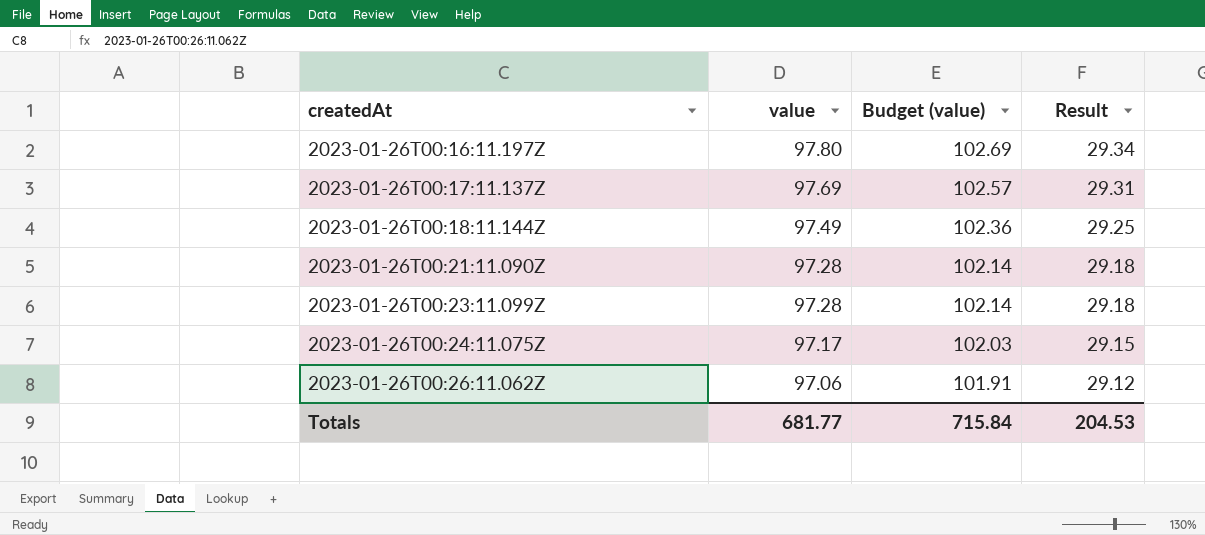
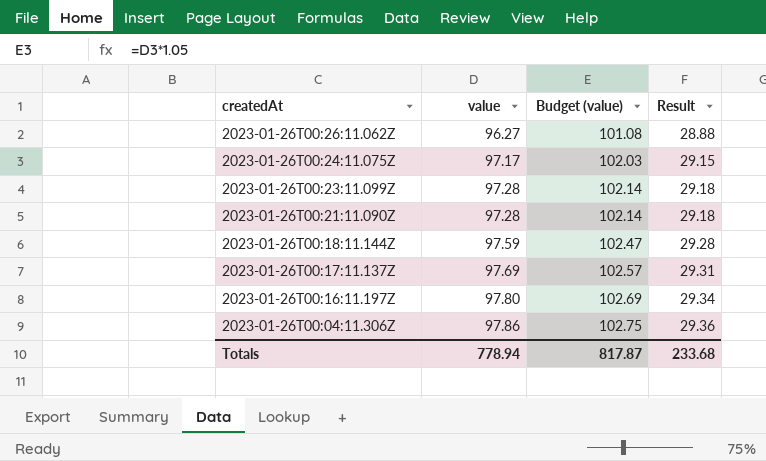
row order: createdAt ascending -> createdAt descending
2023-01-26T00:26:11.062Z | value: 97.06 -> 96.27
2023-01-26T00:26:11.062Z | Budget (value): 101.91 -> 101.08
2023-01-26T00:26:11.062Z | Result: 29.12 -> 28.88
2023-01-26T00:18:11.144Z | value: 97.49 -> 97.59
2023-01-26T00:18:11.144Z | Budget (value): 102.36 -> 102.47
2023-01-26T00:18:11.144Z | Result: 29.25 -> 29.28
row 2023-01-26T00:04:11.306Z: none -> 97.86 | 102.75 | 29.36
Totals | value: 681.77 -> 778.94
Totals | Budget (value): 715.84 -> 817.87
Totals | Result: 204.53 -> 233.68

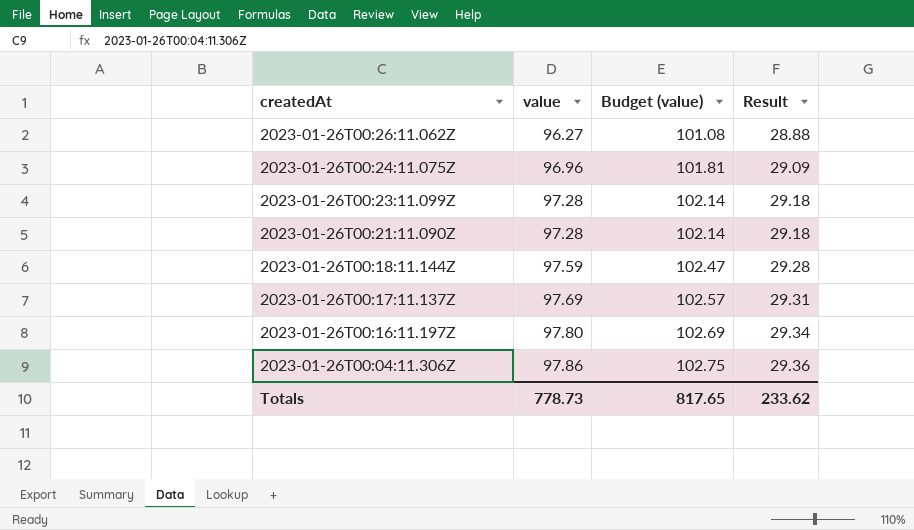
2023-01-26T00:24:11.075Z | value: 97.17 -> 96.96
2023-01-26T00:24:11.075Z | Budget (value): 102.03 -> 101.81
2023-01-26T00:24:11.075Z | Result: 29.15 -> 29.09
Totals | value: 778.94 -> 778.73
Totals | Budget (value): 817.87 -> 817.65
Totals | Result: 233.68 -> 233.62

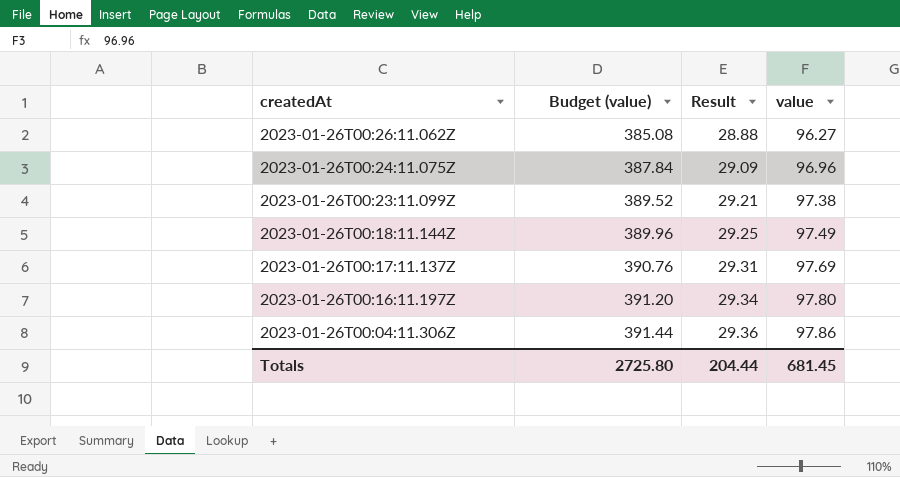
column Budget (value) | formula: [value] * 1.05 -> [value] * 4
column value | position: 2 -> 4
row 2023-01-26T00:21:11.090Z: 97.28 | 102.14 | 29.18 -> none
2023-01-26T00:23:11.099Z | Result: 29.18 -> 29.21
2023-01-26T00:23:11.099Z | value: 97.28 -> 97.38
2023-01-26T00:18:11.144Z | Result: 29.28 -> 29.25
2023-01-26T00:18:11.144Z | value: 97.59 -> 97.49
Totals | Budget (value): 817.65 -> 2725.80
Totals | Result: 233.62 -> 204.44
Totals | value: 778.73 -> 681.45

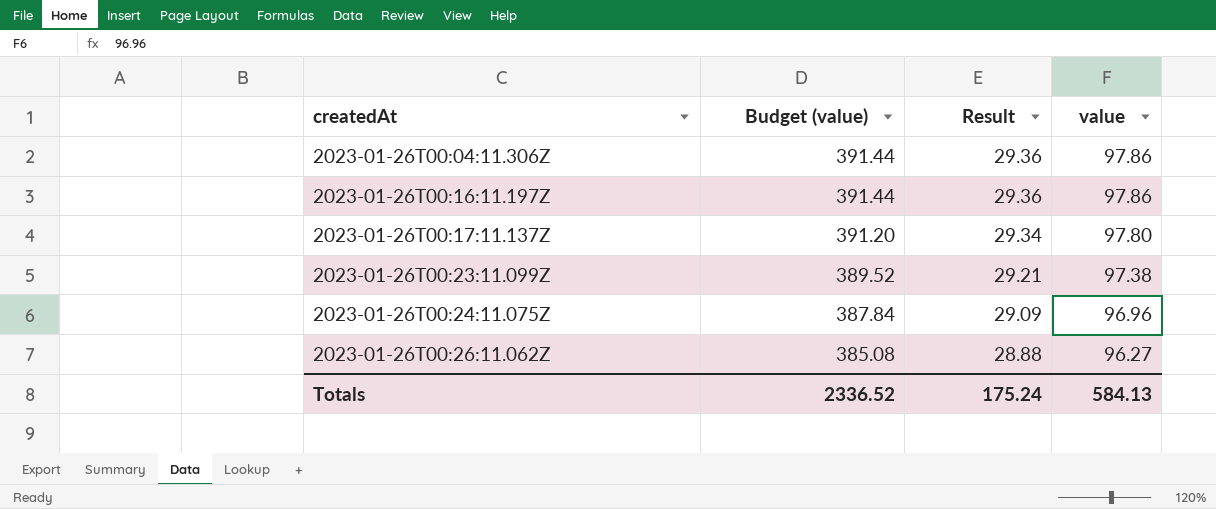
row order: createdAt descending -> createdAt ascending
row 2023-01-26T00:18:11.144Z: 389.96 | 29.25 | 97.49 -> none
2023-01-26T00:16:11.197Z | Budget (value): 391.20 -> 391.44
2023-01-26T00:16:11.197Z | Result: 29.34 -> 29.36
2023-01-26T00:16:11.197Z | value: 97.80 -> 97.86
2023-01-26T00:17:11.137Z | Budget (value): 390.76 -> 391.20
2023-01-26T00:17:11.137Z | Result: 29.31 -> 29.34
2023-01-26T00:17:11.137Z | value: 97.69 -> 97.80
Totals | Budget (value): 2725.80 -> 2336.52
Totals | Result: 204.44 -> 175.24
Totals | value: 681.45 -> 584.13

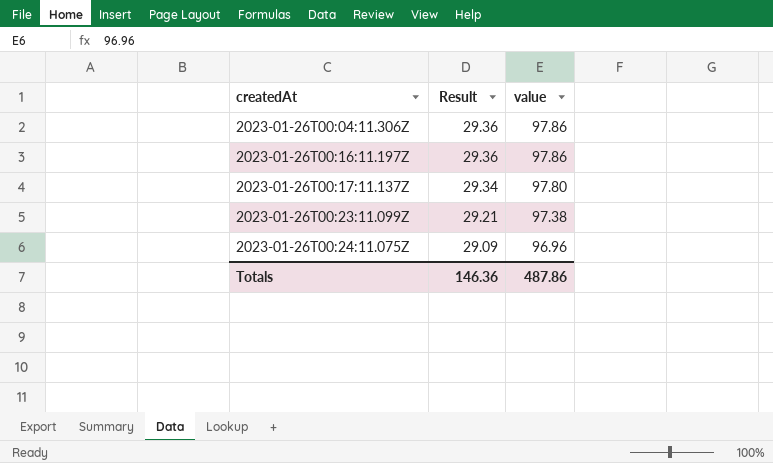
column Budget (value) | formula: [value] * 4 -> none
row 2023-01-26T00:26:11.062Z: 385.08 | 28.88 | 96.27 -> none
Totals | Result: 175.24 -> 146.36
Totals | value: 584.13 -> 487.86

